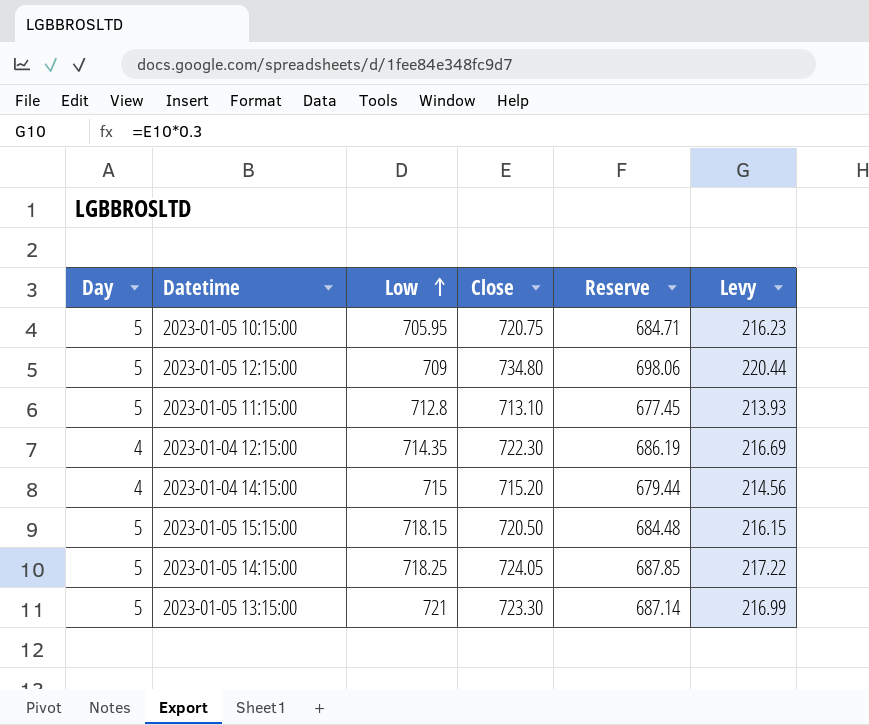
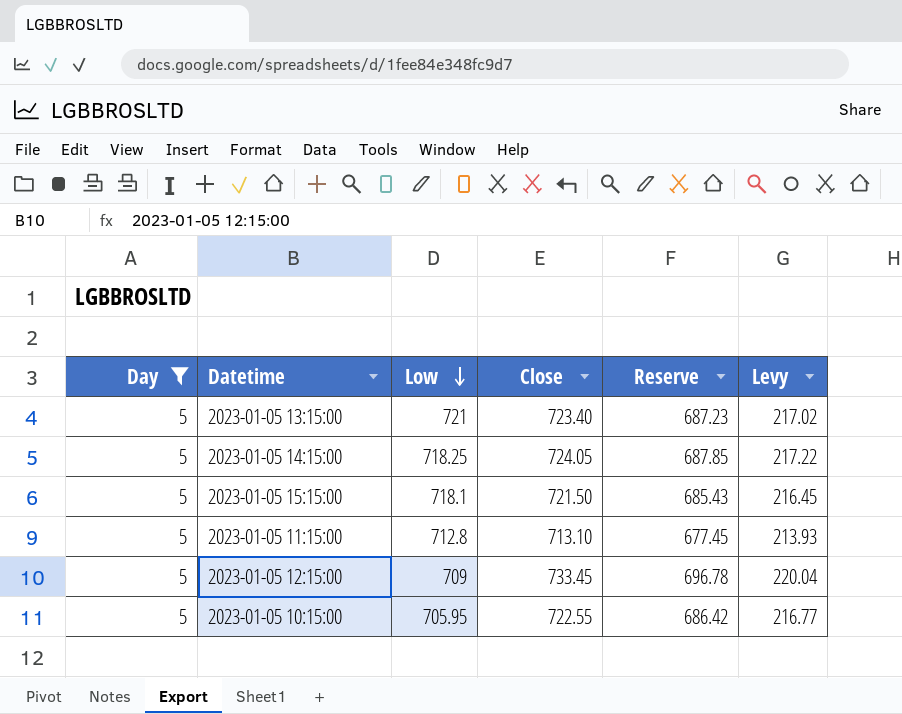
filter: none -> Day = 5
row order: Low ascending -> Low descending
2023-01-05 13:15:00 | Close: 723.30 -> 723.40
2023-01-05 13:15:00 | Reserve: 687.14 -> 687.23
2023-01-05 13:15:00 | Levy: 216.99 -> 217.02
2023-01-05 15:15:00 | Low: 718.15 -> 718.1
2023-01-05 15:15:00 | Close: 720.50 -> 721.50
2023-01-05 15:15:00 | Reserve: 684.48 -> 685.43
2023-01-05 15:15:00 | Levy: 216.15 -> 216.45
2023-01-05 12:15:00 | Close: 734.80 -> 733.45
2023-01-05 12:15:00 | Reserve: 698.06 -> 696.78
2023-01-05 12:15:00 | Levy: 220.44 -> 220.04
2023-01-05 10:15:00 | Close: 720.75 -> 722.55
2023-01-05 10:15:00 | Reserve: 684.71 -> 686.42
2023-01-05 10:15:00 | Levy: 216.23 -> 216.77

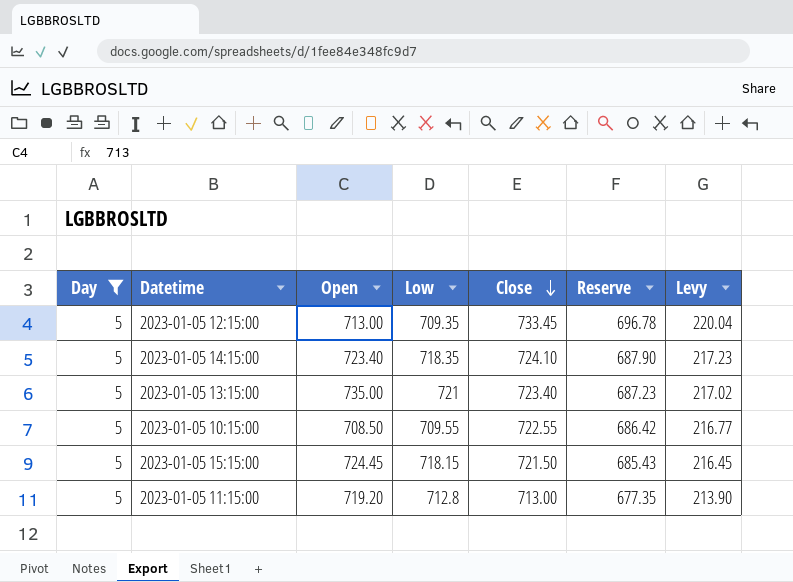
row order: Low descending -> Close descending
column Open | position: none -> 3
2023-01-05 12:15:00 | Low: 709 -> 709.35
2023-01-05 14:15:00 | Low: 718.25 -> 718.35
2023-01-05 14:15:00 | Close: 724.05 -> 724.10
2023-01-05 14:15:00 | Reserve: 687.85 -> 687.90
2023-01-05 14:15:00 | Levy: 217.22 -> 217.23
2023-01-05 10:15:00 | Low: 705.95 -> 709.55
2023-01-05 15:15:00 | Low: 718.1 -> 718.15
2023-01-05 11:15:00 | Close: 713.10 -> 713.00
2023-01-05 11:15:00 | Reserve: 677.45 -> 677.35
2023-01-05 11:15:00 | Levy: 213.93 -> 213.90

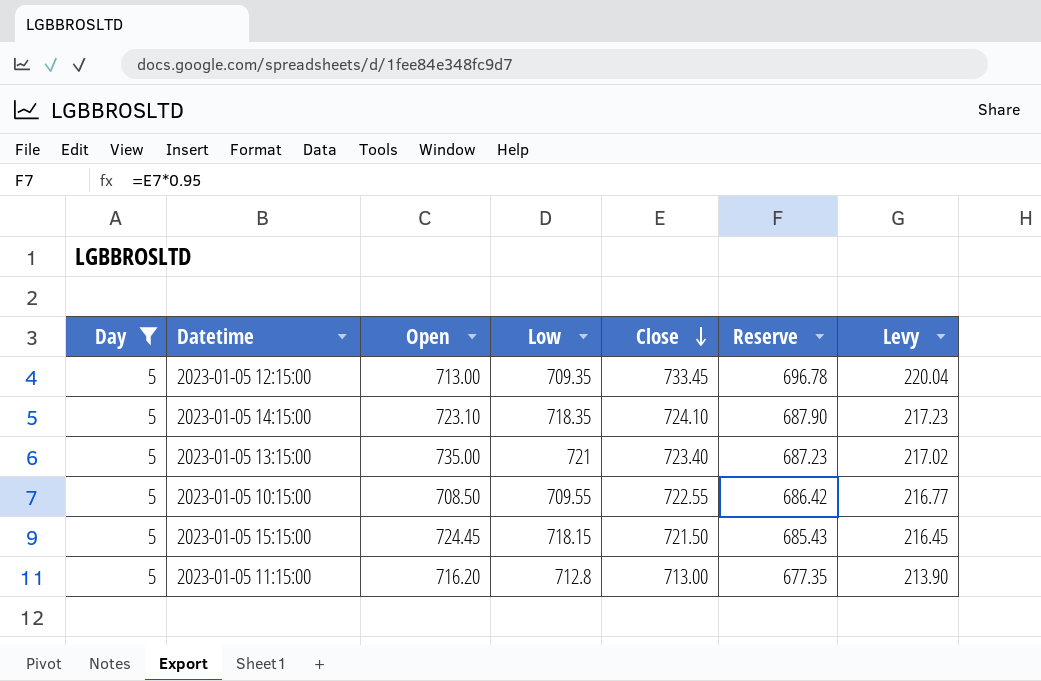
2023-01-05 14:15:00 | Open: 723.40 -> 723.10
2023-01-05 11:15:00 | Open: 719.20 -> 716.20

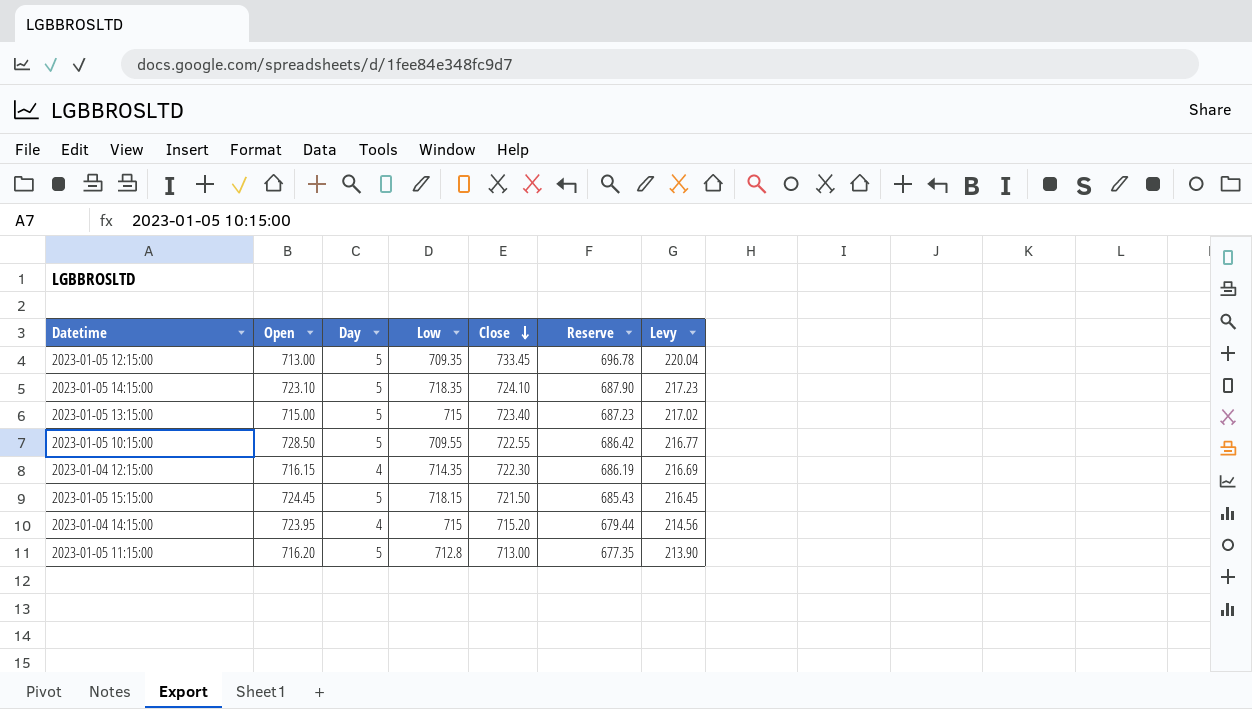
filter: Day = 5 -> none
column Day | position: 1 -> 3
2023-01-05 13:15:00 | Open: 735.00 -> 715.00
2023-01-05 13:15:00 | Low: 721 -> 715
2023-01-05 10:15:00 | Open: 708.50 -> 728.50

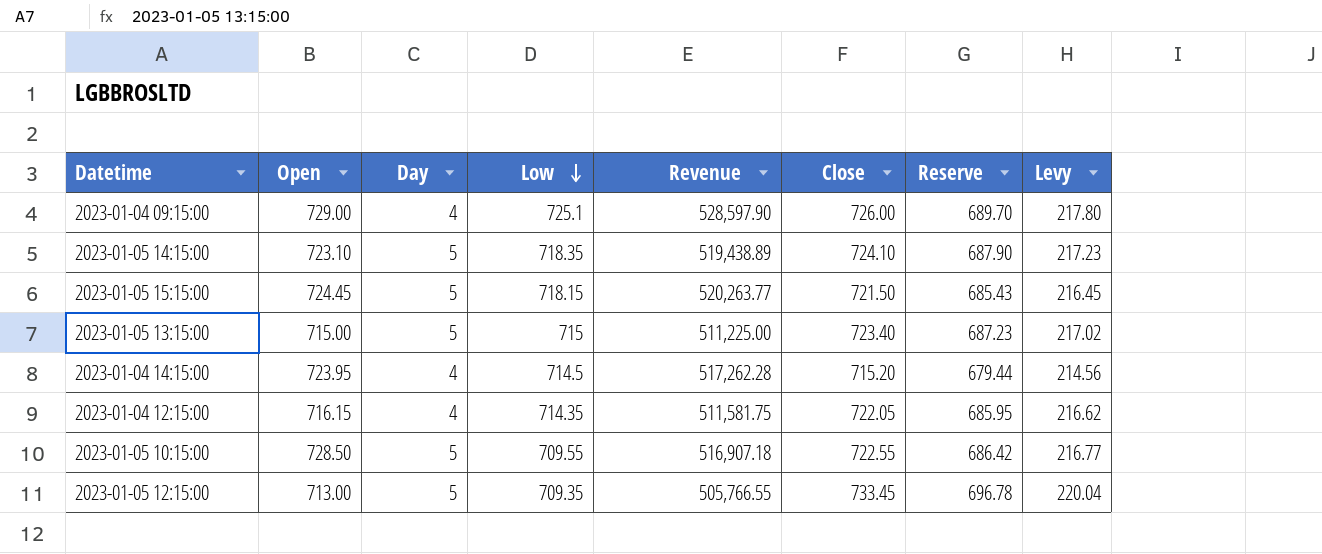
row order: Close descending -> Low descending
column Revenue | formula: none -> [Open] * [Low]
row 2023-01-05 11:15:00: 716.20 | 5 | 712.8 | 713.00 | 677.35 | 213.90 -> none
row 2023-01-04 09:15:00: none -> 729.00 | 4 | 725.1 | 528,597.90 | 726.00 | 689.70 | 217.80
2023-01-04 14:15:00 | Low: 715 -> 714.5
2023-01-04 12:15:00 | Close: 722.30 -> 722.05
2023-01-04 12:15:00 | Reserve: 686.19 -> 685.95
2023-01-04 12:15:00 | Levy: 216.69 -> 216.62

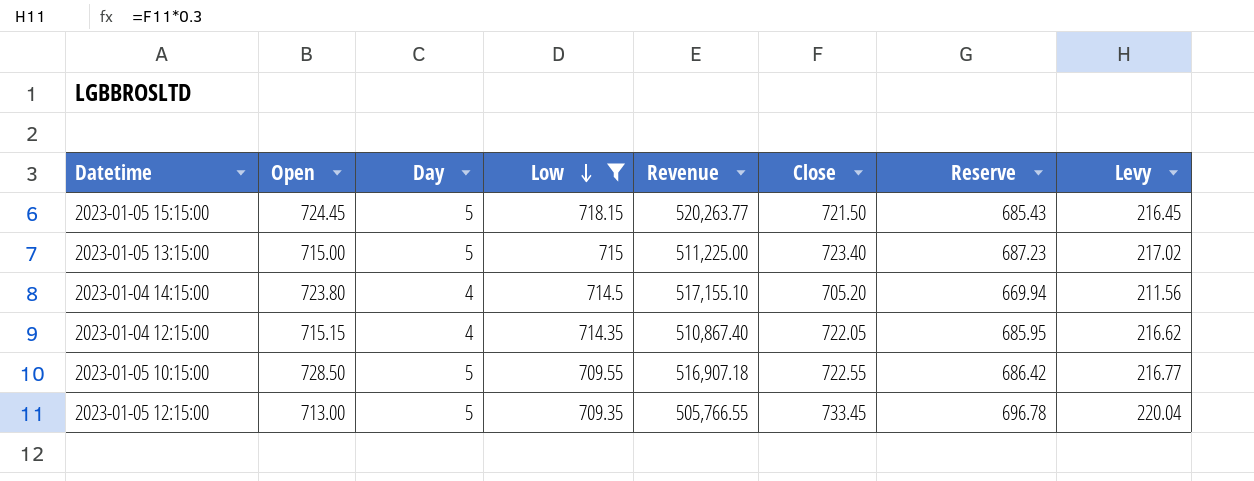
filter: none -> Low <= 718.15
2023-01-04 14:15:00 | Open: 723.95 -> 723.80
2023-01-04 14:15:00 | Revenue: 517,262.28 -> 517,155.10
2023-01-04 14:15:00 | Close: 715.20 -> 705.20
2023-01-04 14:15:00 | Reserve: 679.44 -> 669.94
2023-01-04 14:15:00 | Levy: 214.56 -> 211.56
2023-01-04 12:15:00 | Open: 716.15 -> 715.15
2023-01-04 12:15:00 | Revenue: 511,581.75 -> 510,867.40

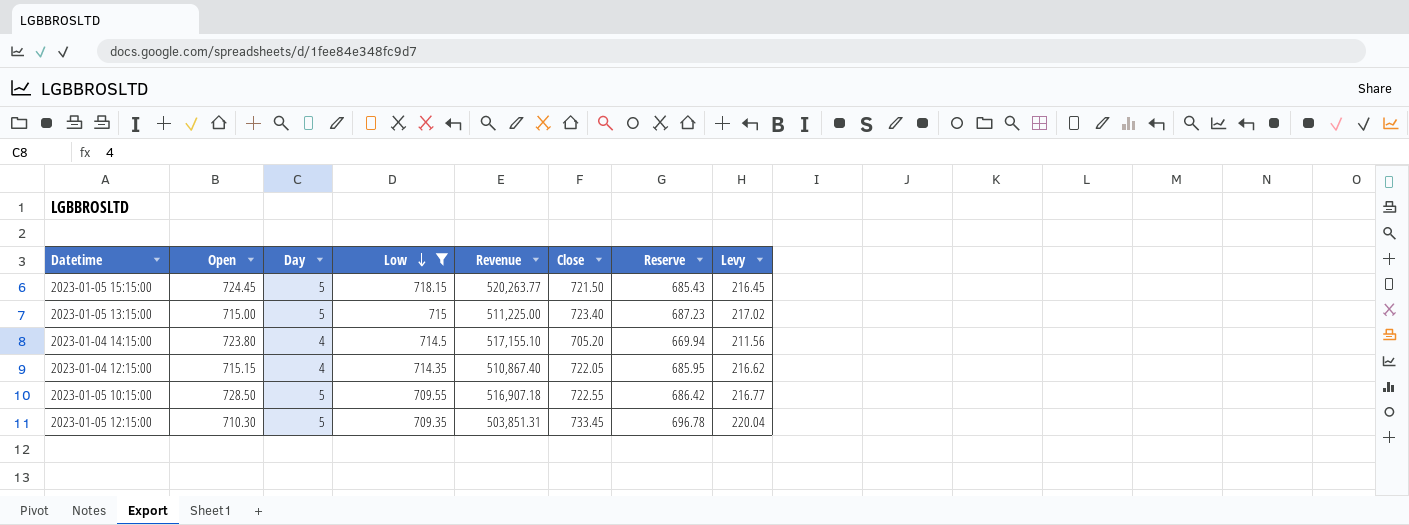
2023-01-05 12:15:00 | Open: 713.00 -> 710.30
2023-01-05 12:15:00 | Revenue: 505,766.55 -> 503,851.31

